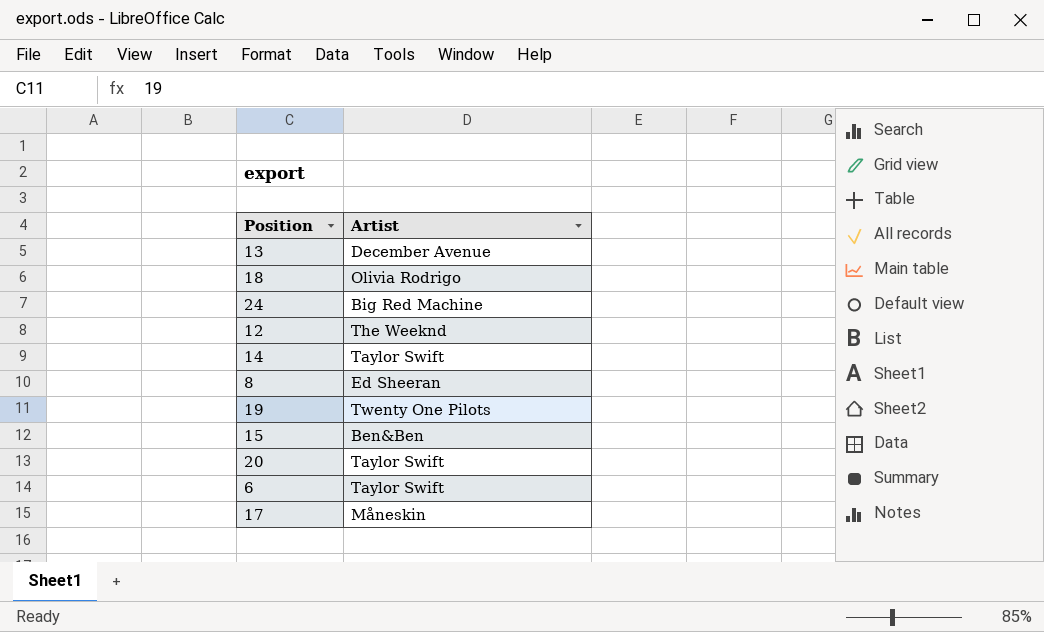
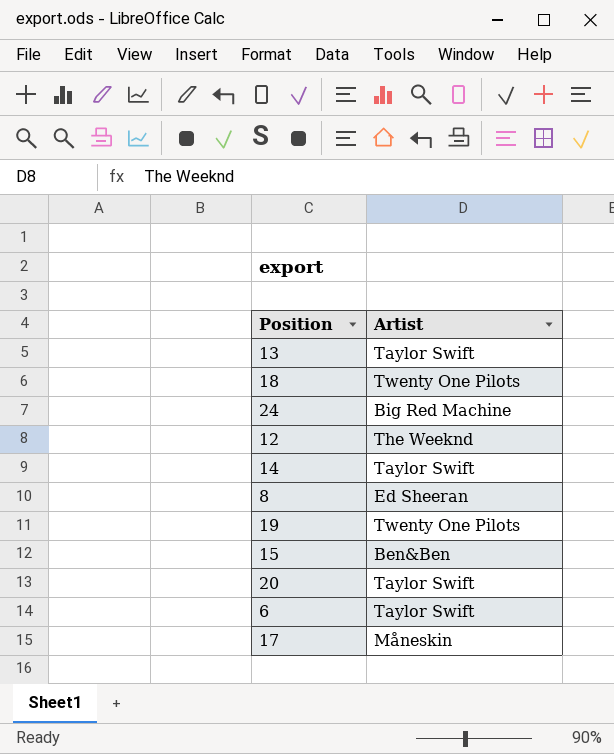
13 | Artist: December Avenue -> Taylor Swift
18 | Artist: Olivia Rodrigo -> Twenty One Pilots

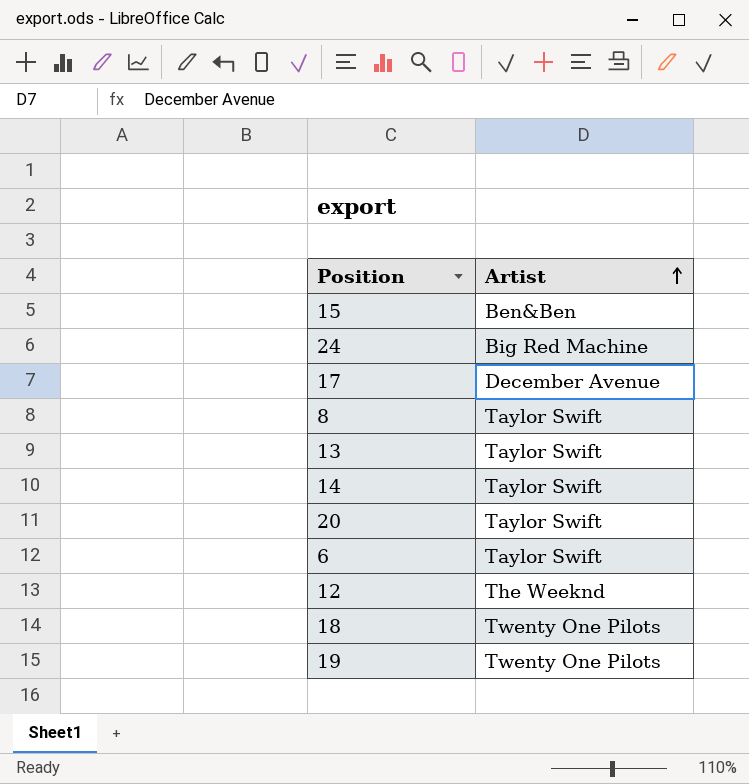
row order: none -> Artist ascending
17 | Artist: Måneskin -> December Avenue
8 | Artist: Ed Sheeran -> Taylor Swift

